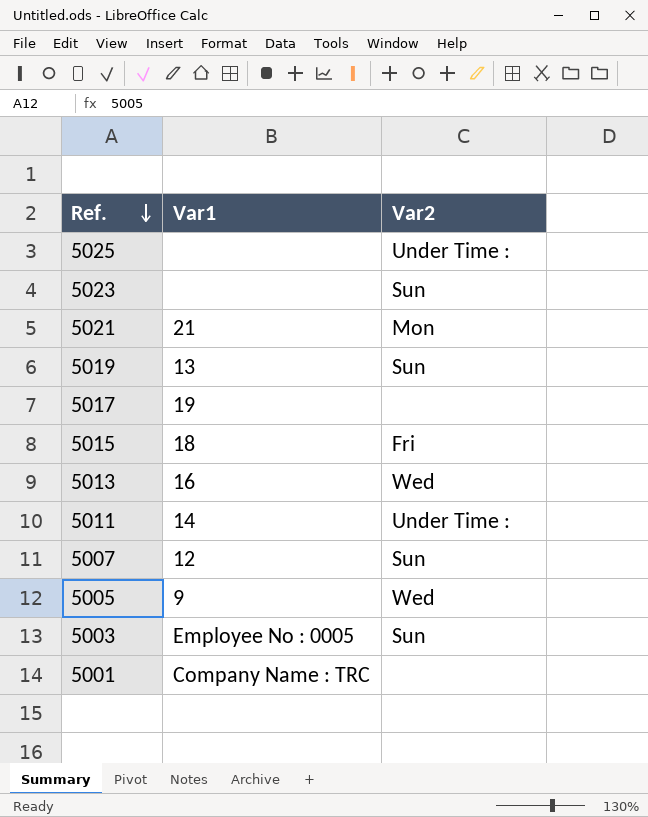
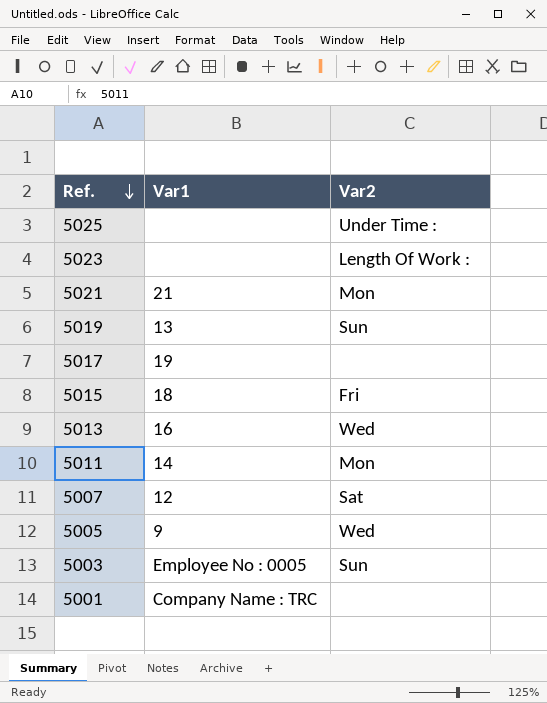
5023 | Var2: Sun -> Length Of Work :
5011 | Var2: Under Time : -> Mon
5007 | Var2: Sun -> Sat

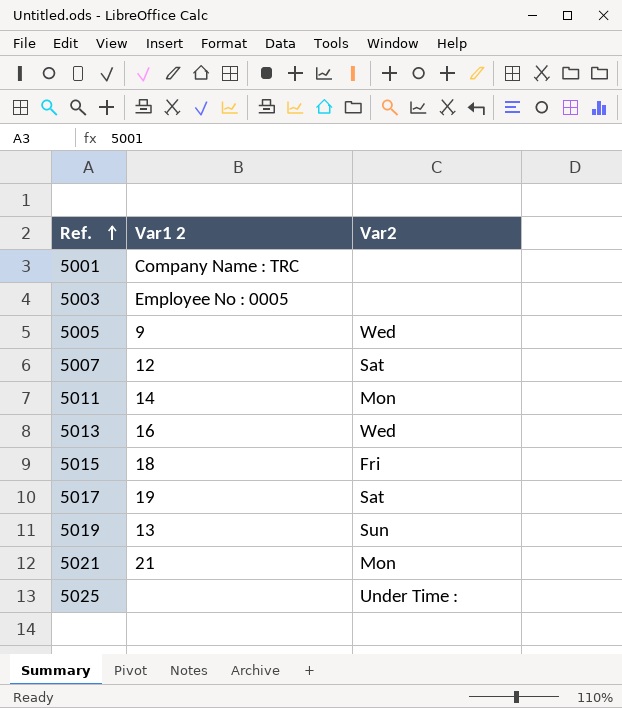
row order: Ref. descending -> Ref. ascending
column name: Var1 -> Var1 2
row 5023: none | Length Of Work : -> none
5003 | Var2: Sun -> none
5017 | Var2: none -> Sat

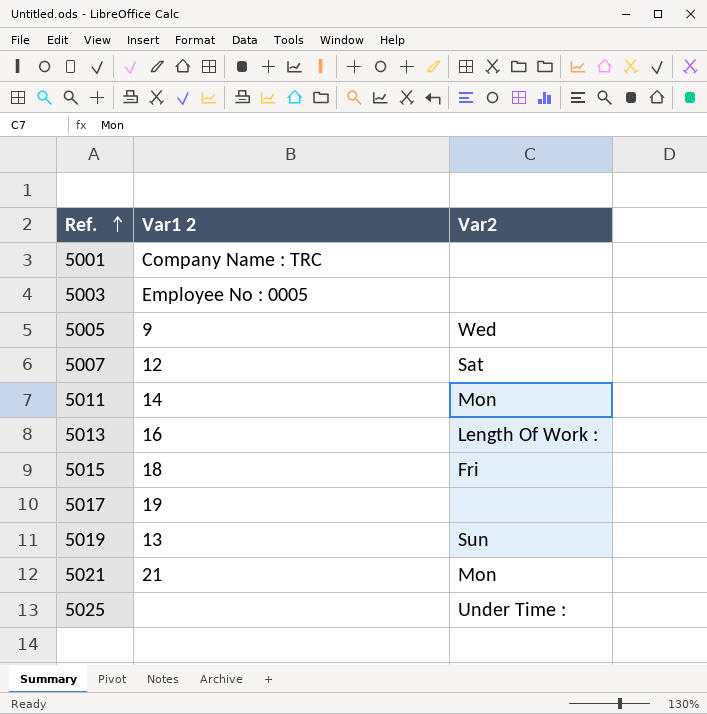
5013 | Var2: Wed -> Length Of Work :
5017 | Var2: Sat -> none

